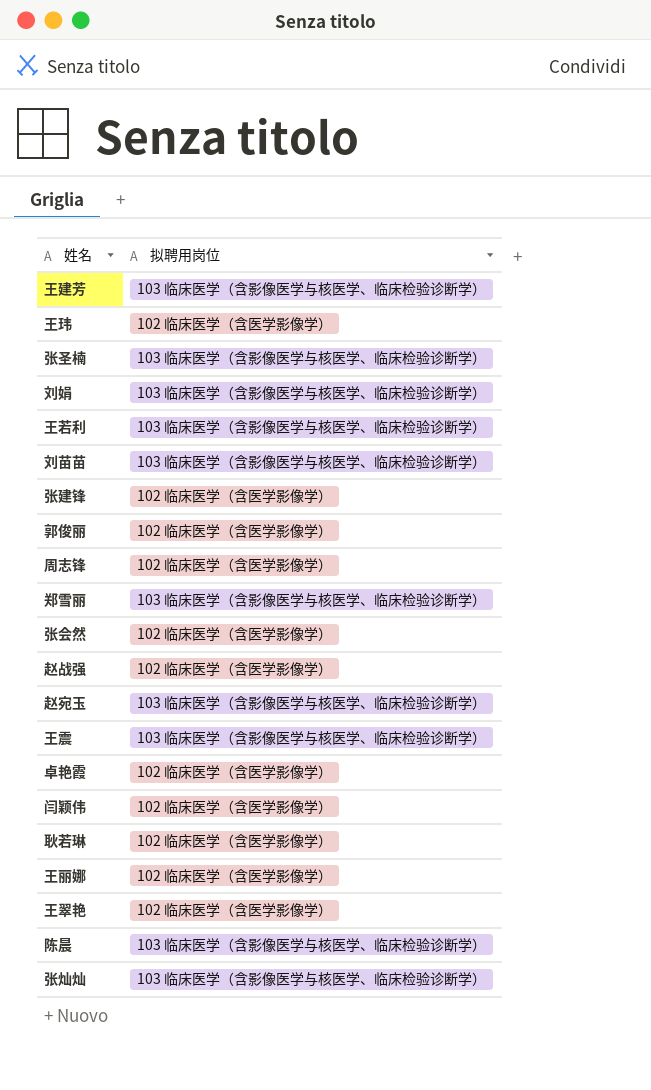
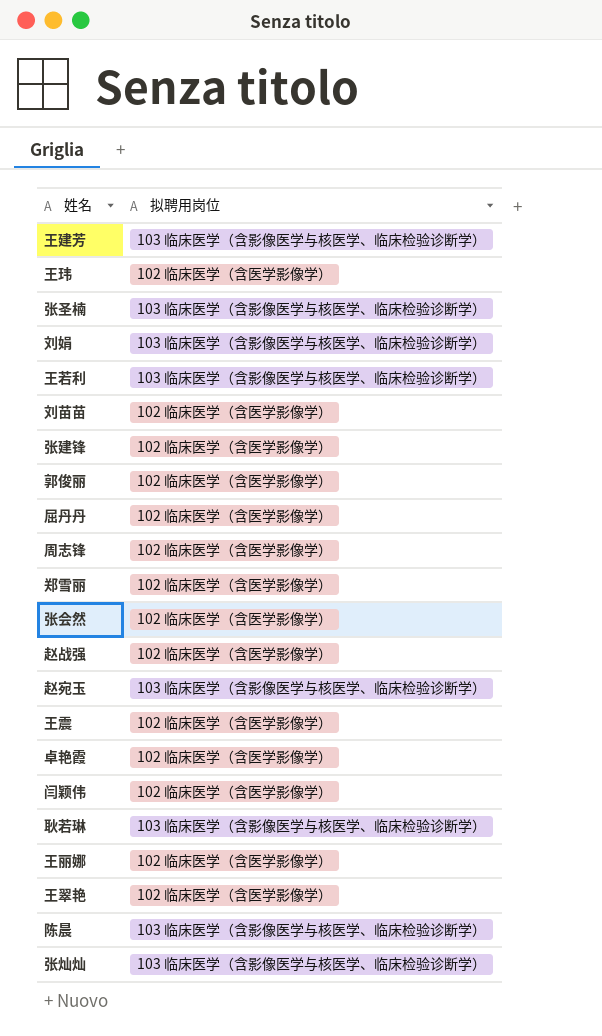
刘苗苗 | 拟聘用岗位: 103 临床医学（含影像医学与核医学、临床检验诊断学） -> 102 临床医学（含医学影像学）
row 屈丹丹: none -> 102 临床医学（含医学影像学）
郑雪丽 | 拟聘用岗位: 103 临床医学（含影像医学与核医学、临床检验诊断学） -> 102 临床医学（含医学影像学）
王震 | 拟聘用岗位: 103 临床医学（含影像医学与核医学、临床检验诊断学） -> 102 临床医学（含医学影像学）
耿若琳 | 拟聘用岗位: 102 临床医学（含医学影像学） -> 103 临床医学（含影像医学与核医学、临床检验诊断学）

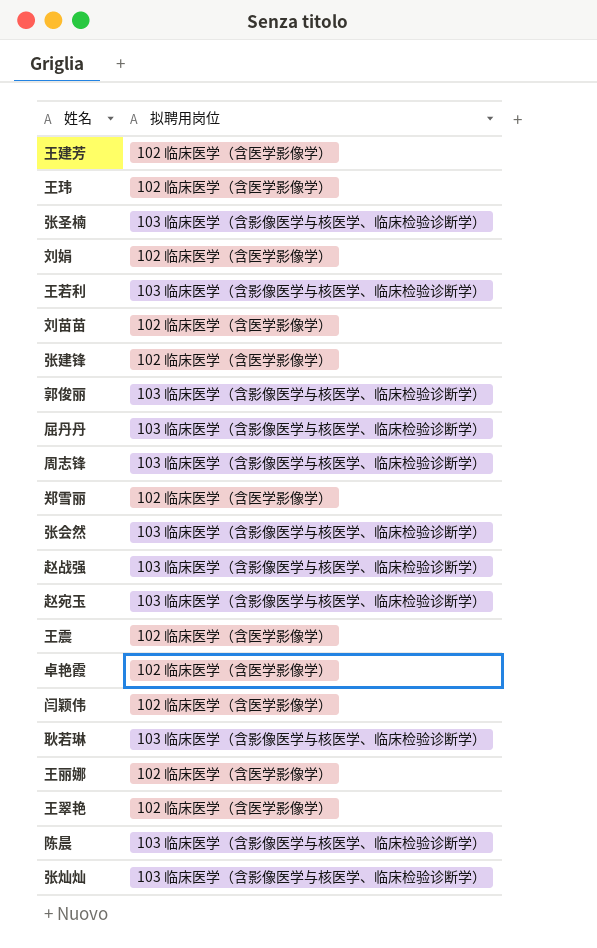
王建芳 | 拟聘用岗位: 103 临床医学（含影像医学与核医学、临床检验诊断学） -> 102 临床医学（含医学影像学）
刘娟 | 拟聘用岗位: 103 临床医学（含影像医学与核医学、临床检验诊断学） -> 102 临床医学（含医学影像学）
郭俊丽 | 拟聘用岗位: 102 临床医学（含医学影像学） -> 103 临床医学（含影像医学与核医学、临床检验诊断学）
屈丹丹 | 拟聘用岗位: 102 临床医学（含医学影像学） -> 103 临床医学（含影像医学与核医学、临床检验诊断学）
周志锋 | 拟聘用岗位: 102 临床医学（含医学影像学） -> 103 临床医学（含影像医学与核医学、临床检验诊断学）
张会然 | 拟聘用岗位: 102 临床医学（含医学影像学） -> 103 临床医学（含影像医学与核医学、临床检验诊断学）
赵战强 | 拟聘用岗位: 102 临床医学（含医学影像学） -> 103 临床医学（含影像医学与核医学、临床检验诊断学）

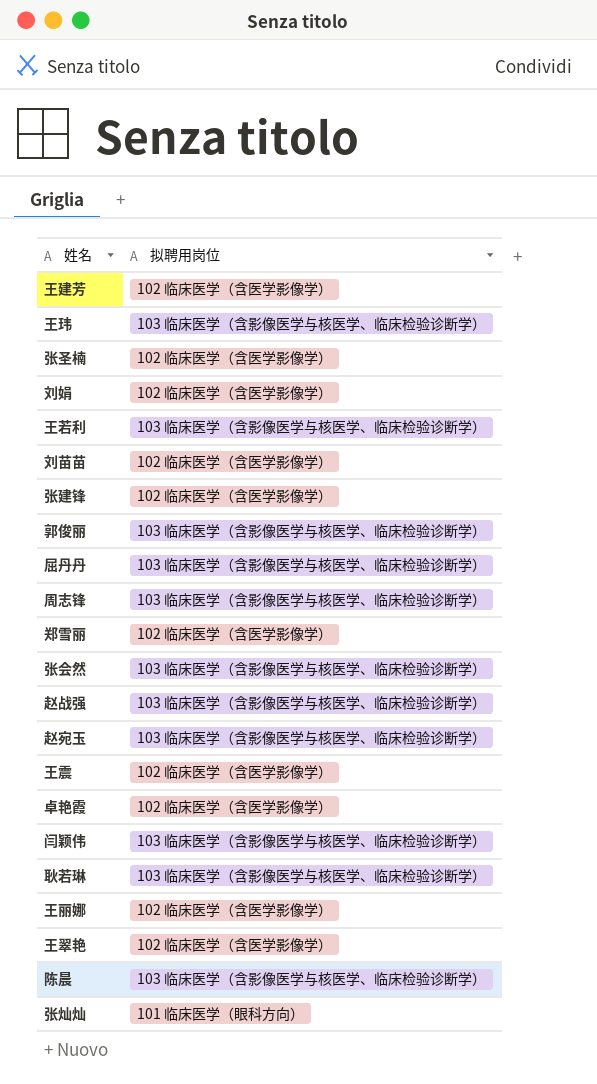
王玮 | 拟聘用岗位: 102 临床医学（含医学影像学） -> 103 临床医学（含影像医学与核医学、临床检验诊断学）
张圣楠 | 拟聘用岗位: 103 临床医学（含影像医学与核医学、临床检验诊断学） -> 102 临床医学（含医学影像学）
闫颖伟 | 拟聘用岗位: 102 临床医学（含医学影像学） -> 103 临床医学（含影像医学与核医学、临床检验诊断学）
张灿灿 | 拟聘用岗位: 103 临床医学（含影像医学与核医学、临床检验诊断学） -> 101 临床医学（眼科方向）

